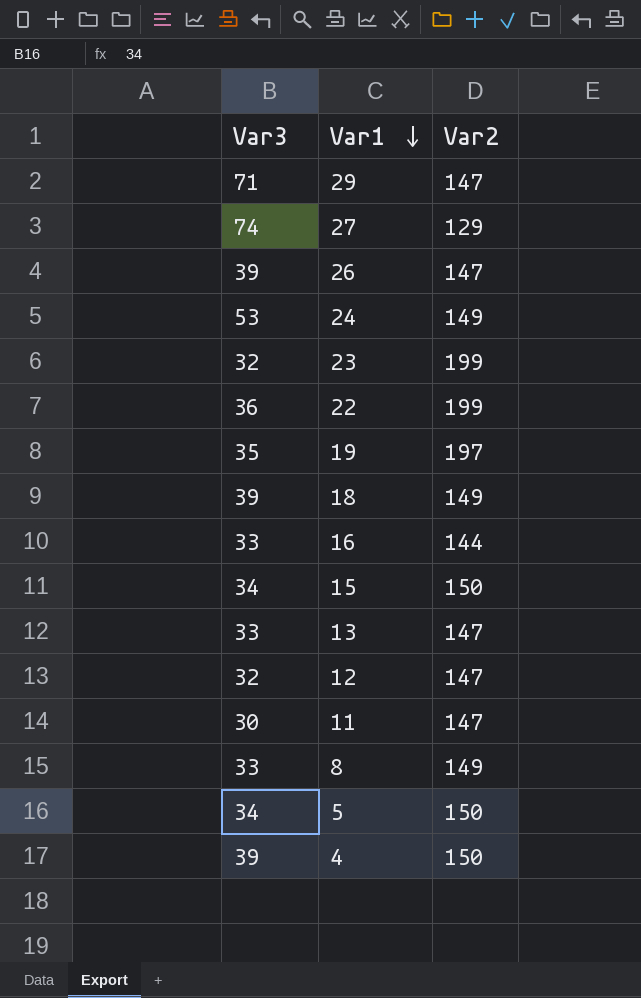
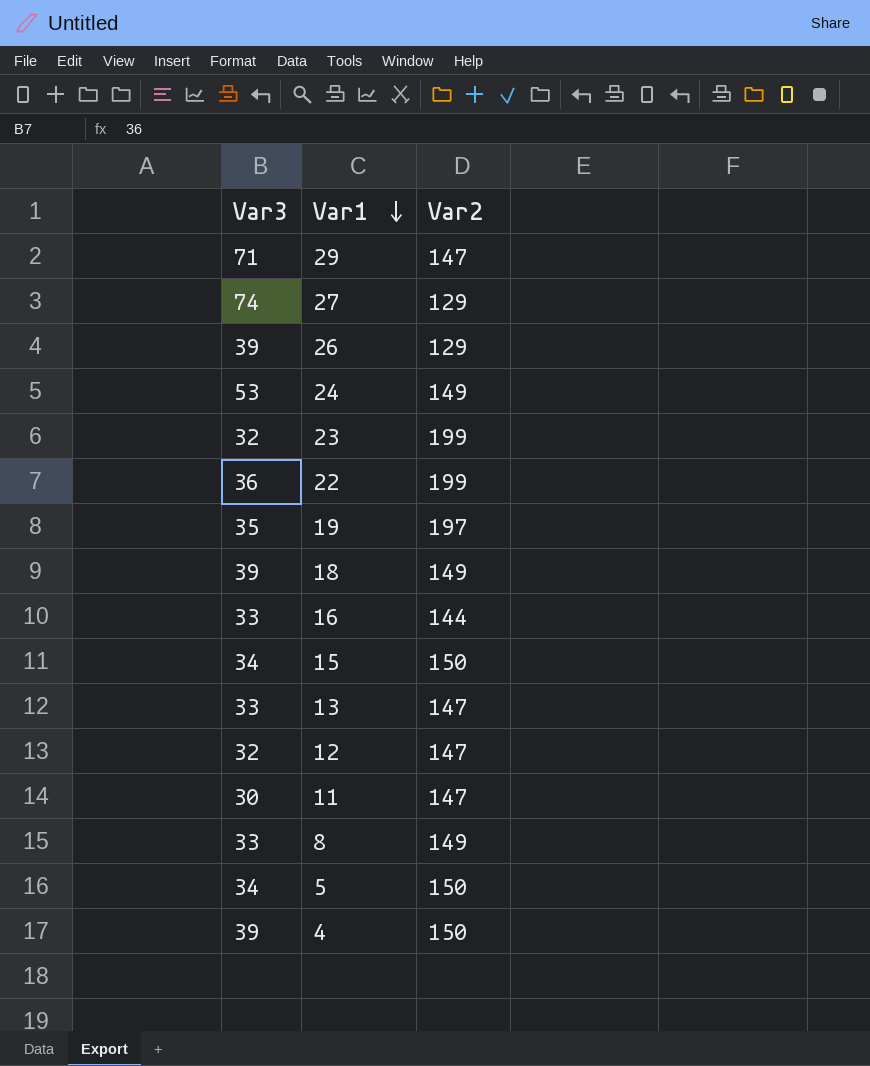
26 | Var2: 147 -> 129

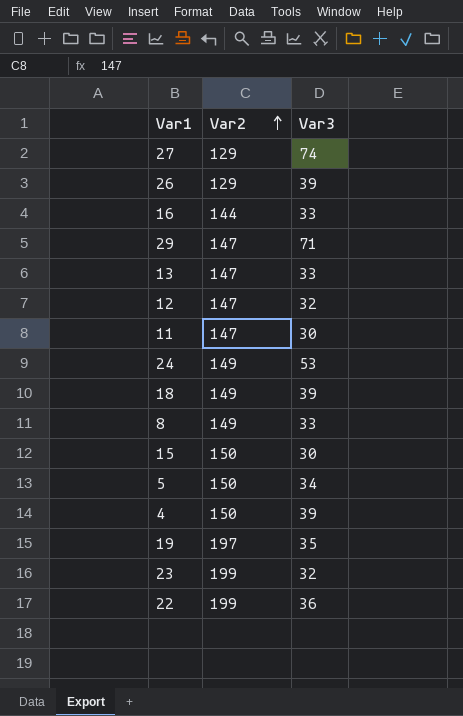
row order: Var1 descending -> Var2 ascending
column Var3 | position: 1 -> 3
15 | Var3: 34 -> 30

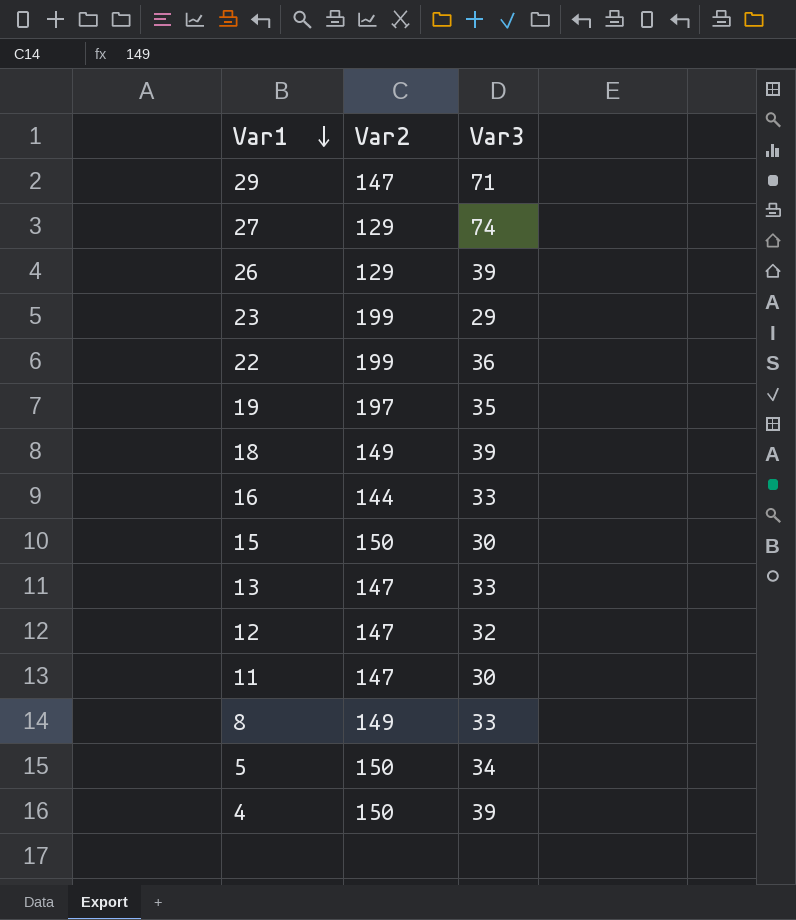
row order: Var2 ascending -> Var1 descending
row 24: 149 | 53 -> none
23 | Var3: 32 -> 29

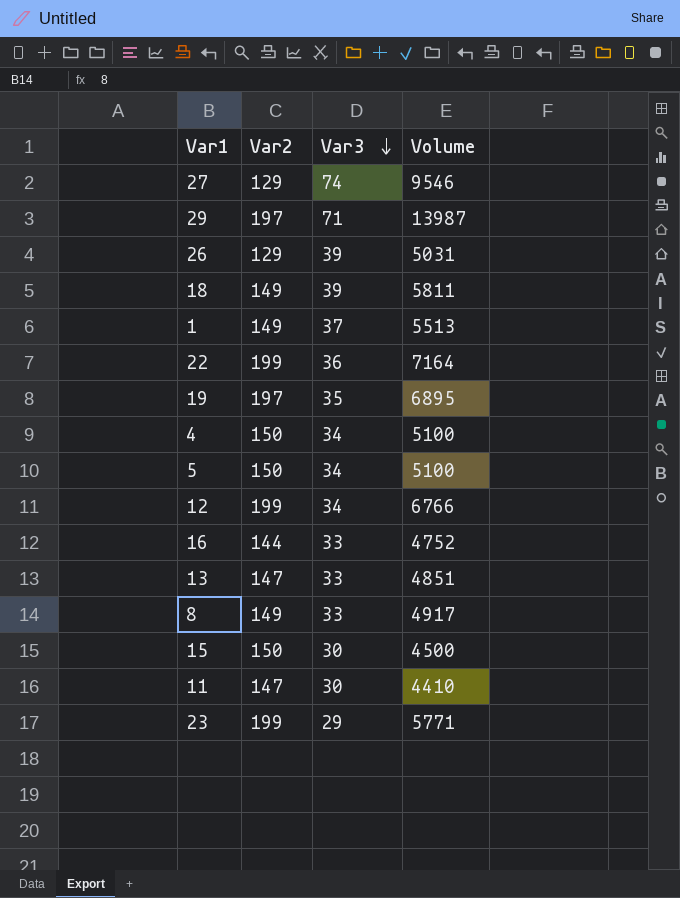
row order: Var1 descending -> Var3 descending
column Volume | formula: none -> [Var2] * [Var3]
29 | Var2: 147 -> 197
row 1: none -> 149 | 37 | 5513
4 | Var3: 39 -> 34
12 | Var2: 147 -> 199
12 | Var3: 32 -> 34

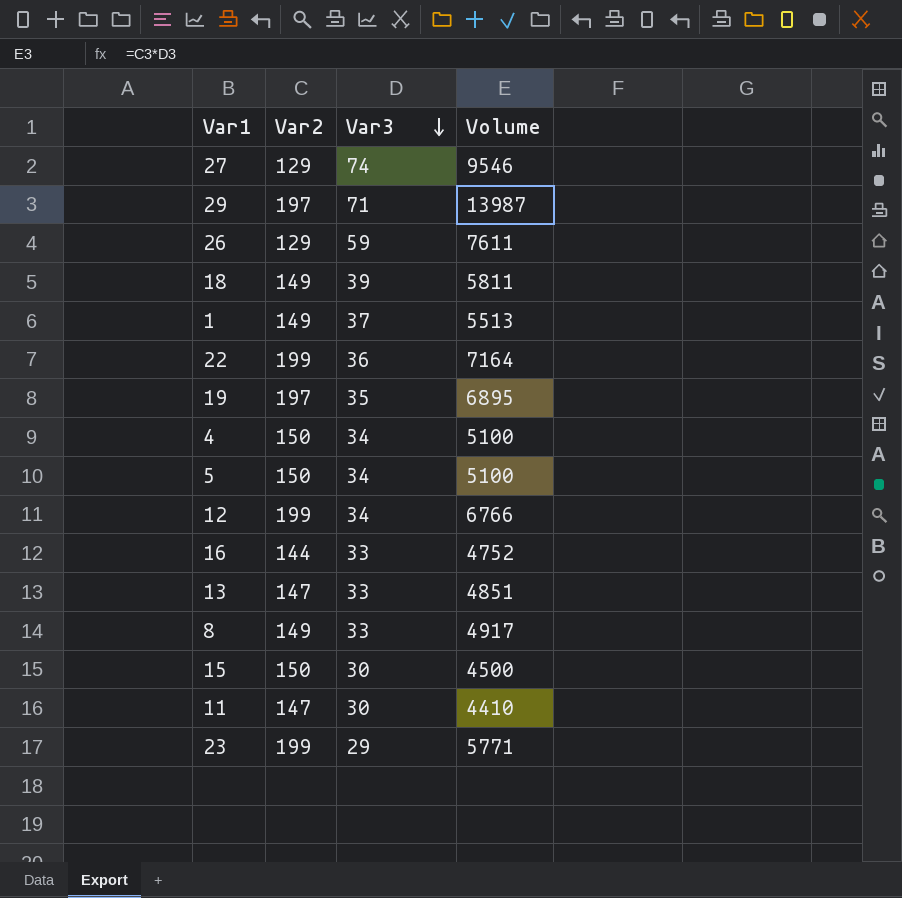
26 | Var3: 39 -> 59
26 | Volume: 5031 -> 7611

